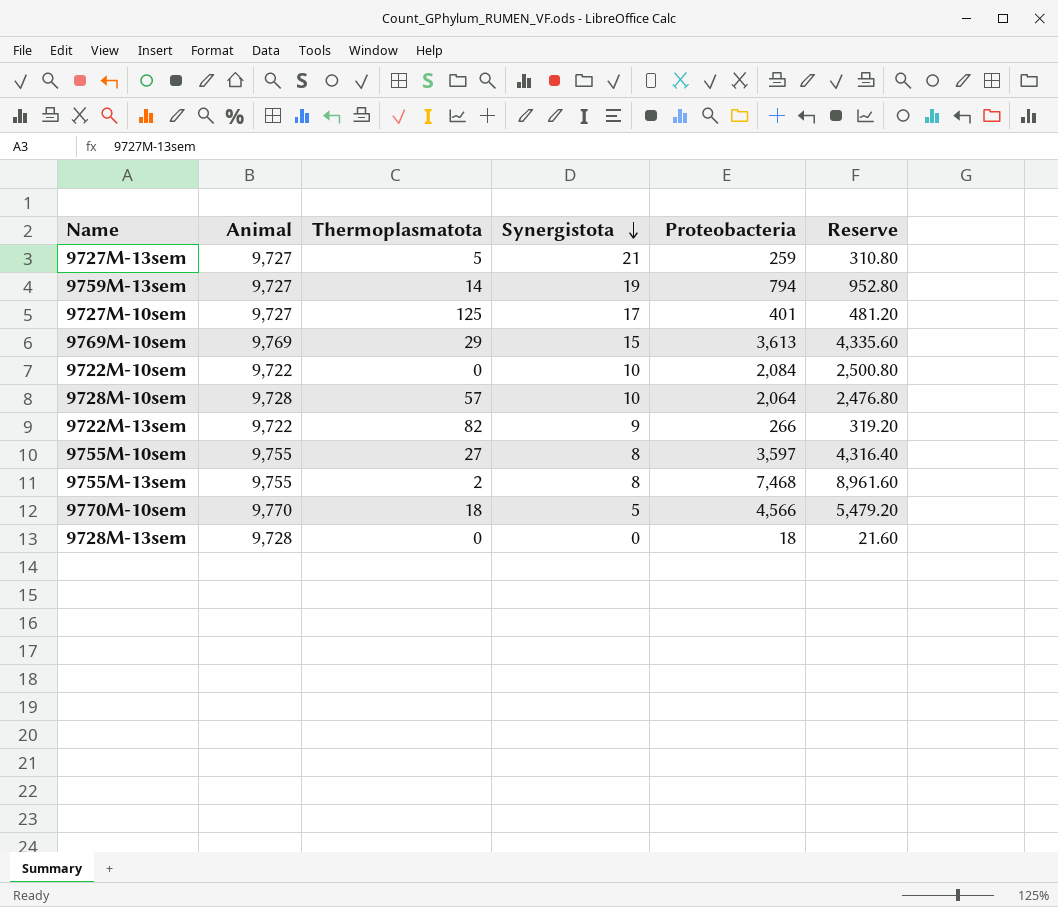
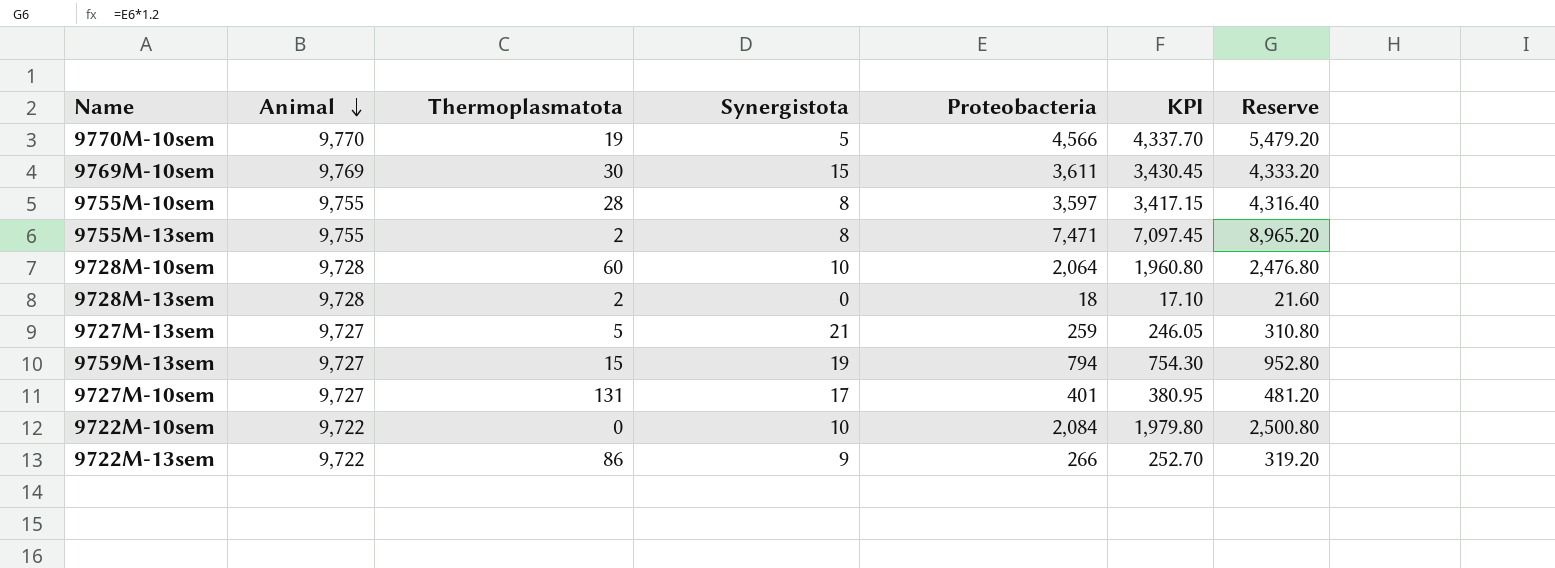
row order: Synergistota descending -> Animal descending
column KPI | formula: none -> [Proteobacteria] * 0.95
9770M-10sem | Thermoplasmatota: 18 -> 19
9769M-10sem | Thermoplasmatota: 29 -> 30
9769M-10sem | Proteobacteria: 3,613 -> 3,611
9769M-10sem | Reserve: 4,335.60 -> 4,333.20
9755M-10sem | Thermoplasmatota: 27 -> 28
9755M-13sem | Proteobacteria: 7,468 -> 7,471
9755M-13sem | Reserve: 8,961.60 -> 8,965.20
9728M-10sem | Thermoplasmatota: 57 -> 60
9728M-13sem | Thermoplasmatota: 0 -> 2
9759M-13sem | Thermoplasmatota: 14 -> 15
9727M-10sem | Thermoplasmatota: 125 -> 131
9722M-13sem | Thermoplasmatota: 82 -> 86

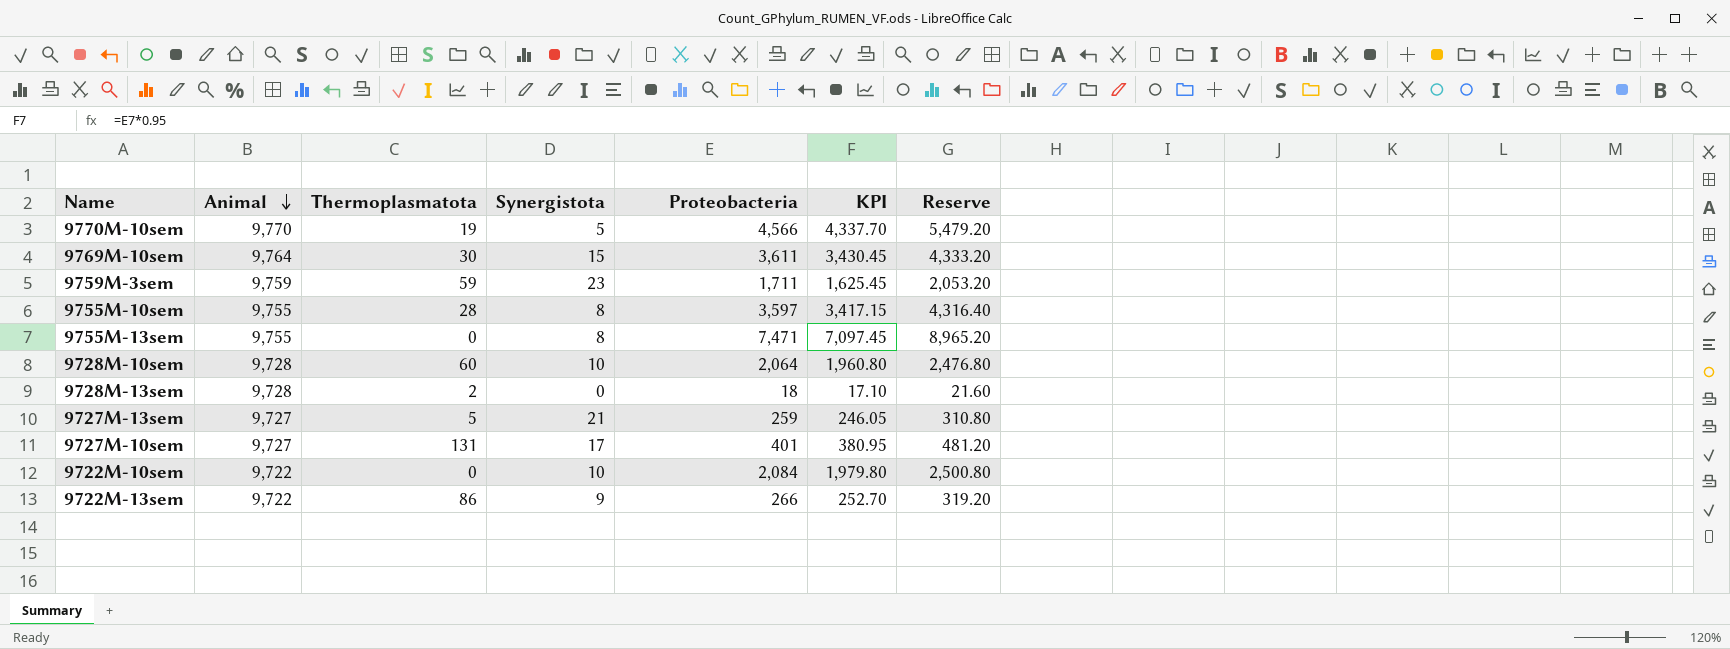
row 9759M-13sem: 9,727 | 15 | 19 | 794 | 754.30 | 952.80 -> none
9769M-10sem | Animal: 9,769 -> 9,764
row 9759M-3sem: none -> 9,759 | 59 | 23 | 1,711 | 1,625.45 | 2,053.20
9755M-13sem | Thermoplasmatota: 2 -> 0

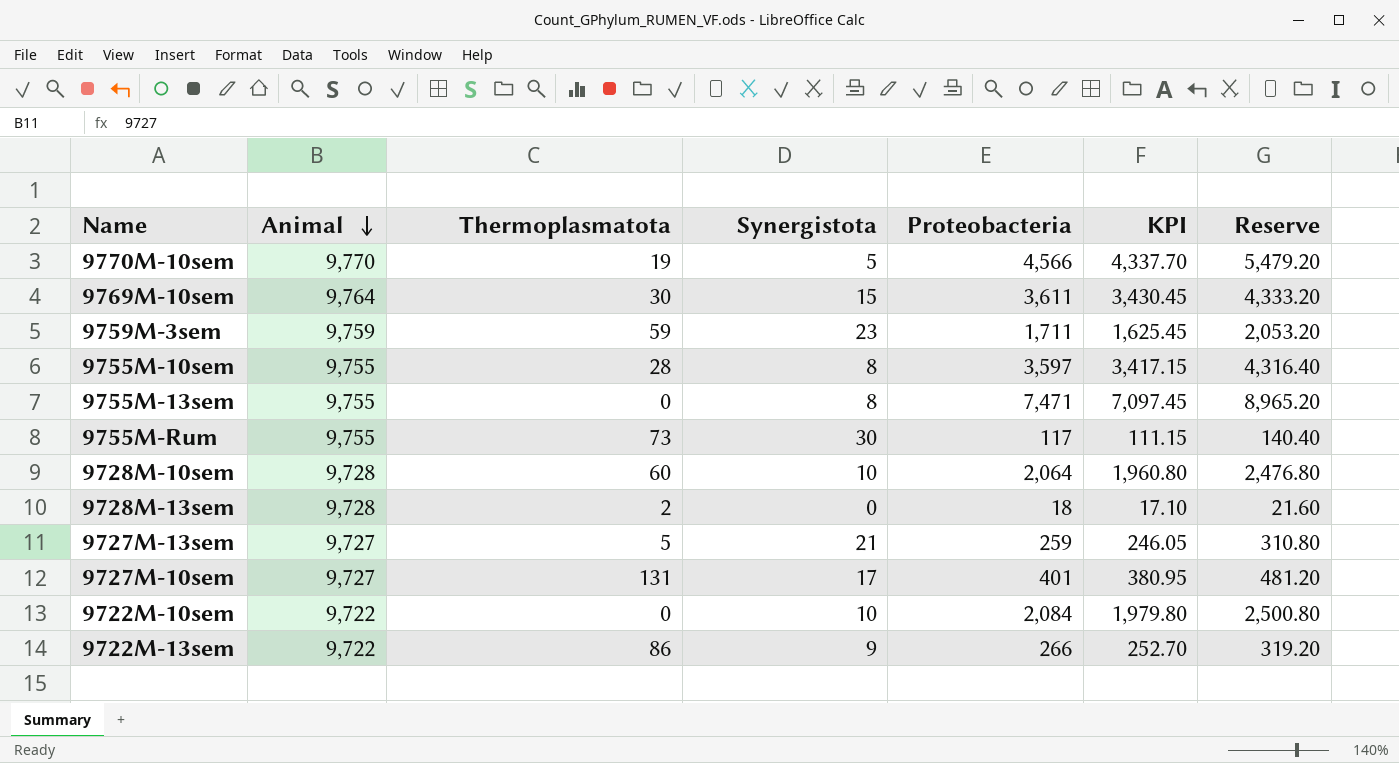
row 9755M-Rum: none -> 9,755 | 73 | 30 | 117 | 111.15 | 140.40

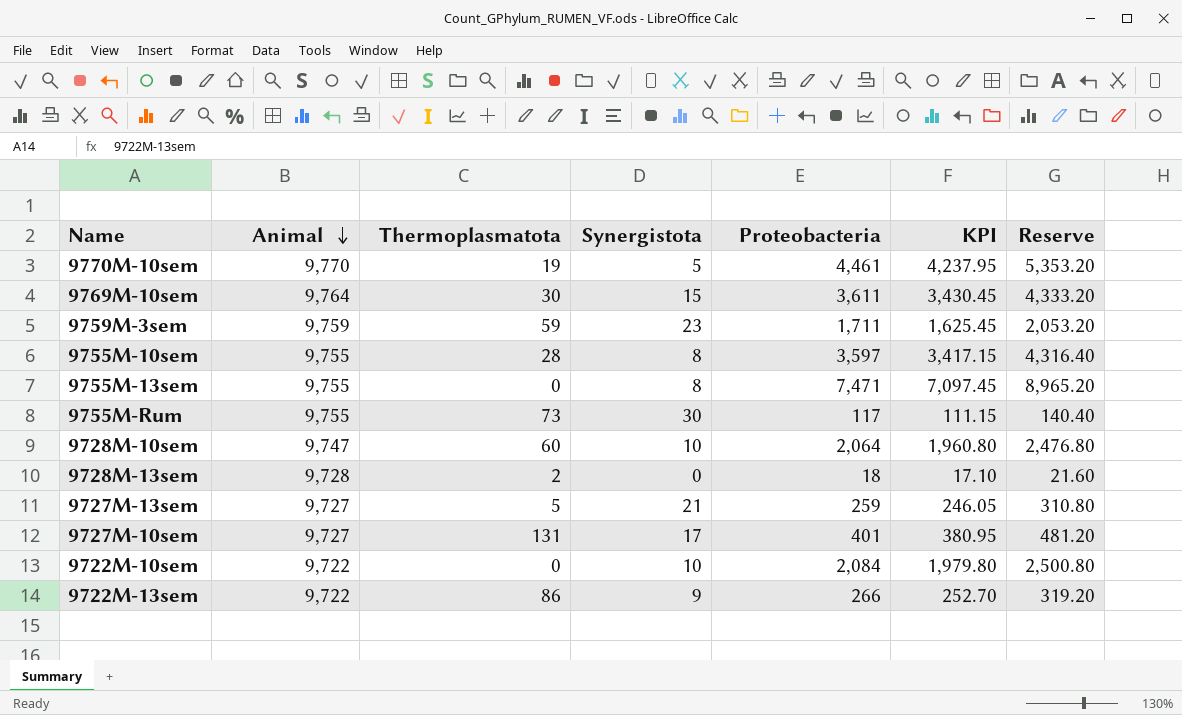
9770M-10sem | Proteobacteria: 4,566 -> 4,461
9770M-10sem | KPI: 4,337.70 -> 4,237.95
9770M-10sem | Reserve: 5,479.20 -> 5,353.20
9728M-10sem | Animal: 9,728 -> 9,747

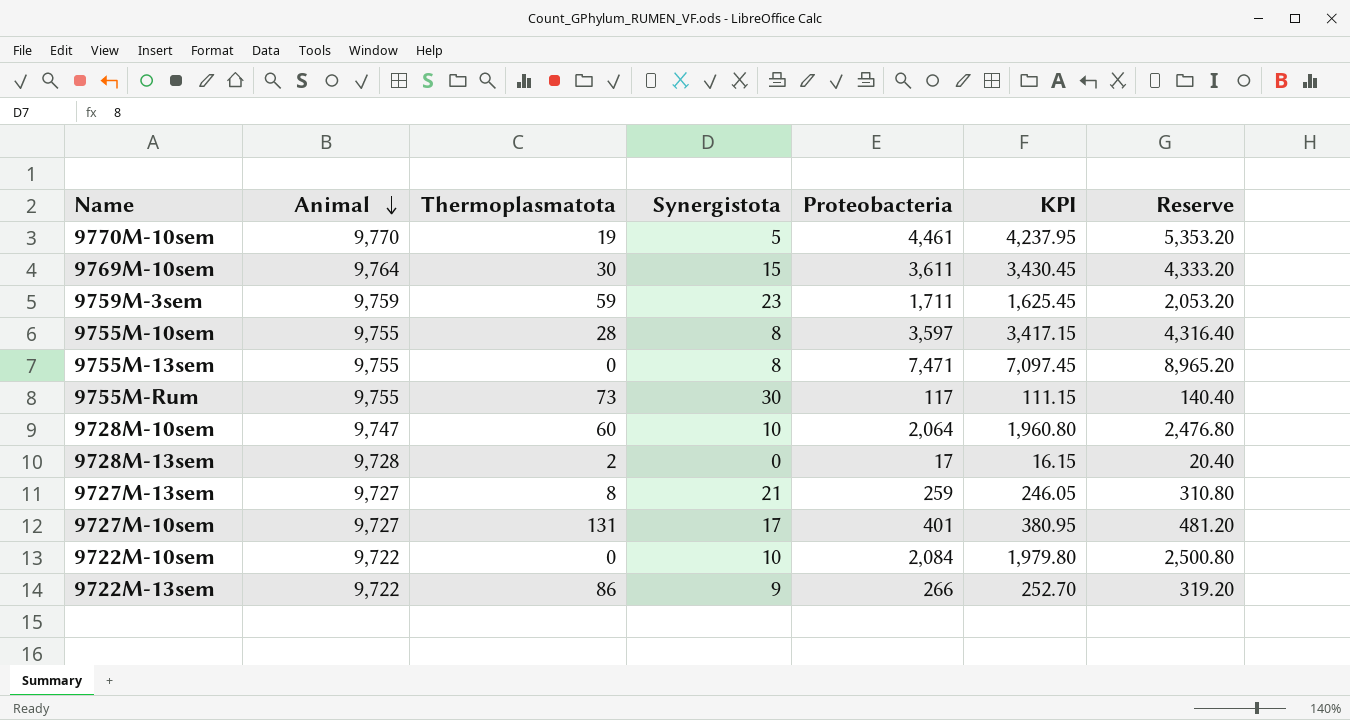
9728M-13sem | Proteobacteria: 18 -> 17
9728M-13sem | KPI: 17.10 -> 16.15
9728M-13sem | Reserve: 21.60 -> 20.40
9727M-13sem | Thermoplasmatota: 5 -> 8

